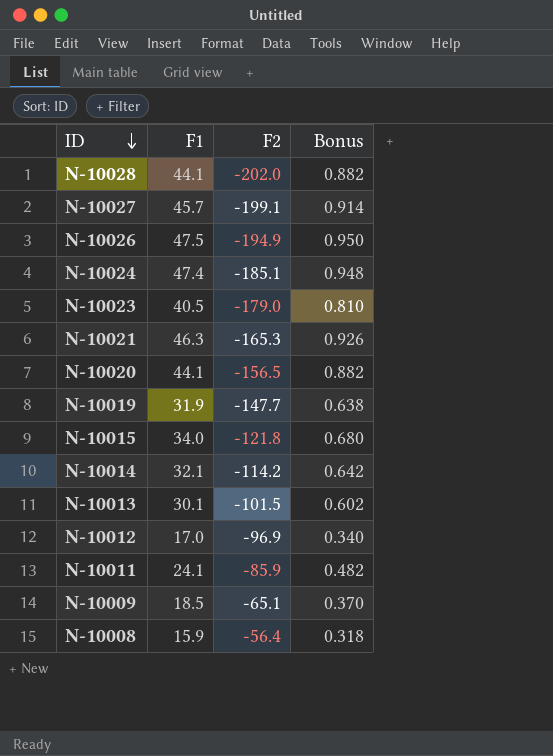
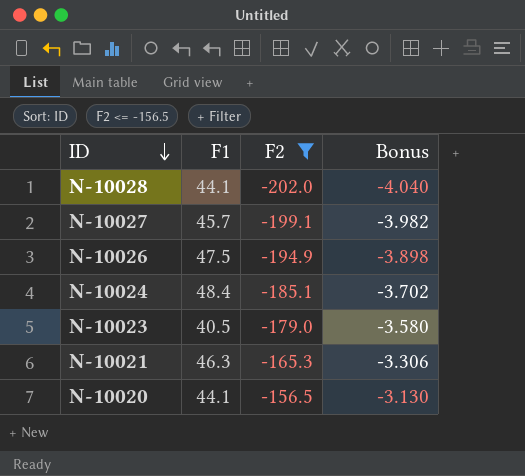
filter: none -> F2 <= -156.5
column Bonus | formula: [F1] * 0.02 -> [F2] * 0.02
N-10024 | F1: 47.4 -> 48.4

